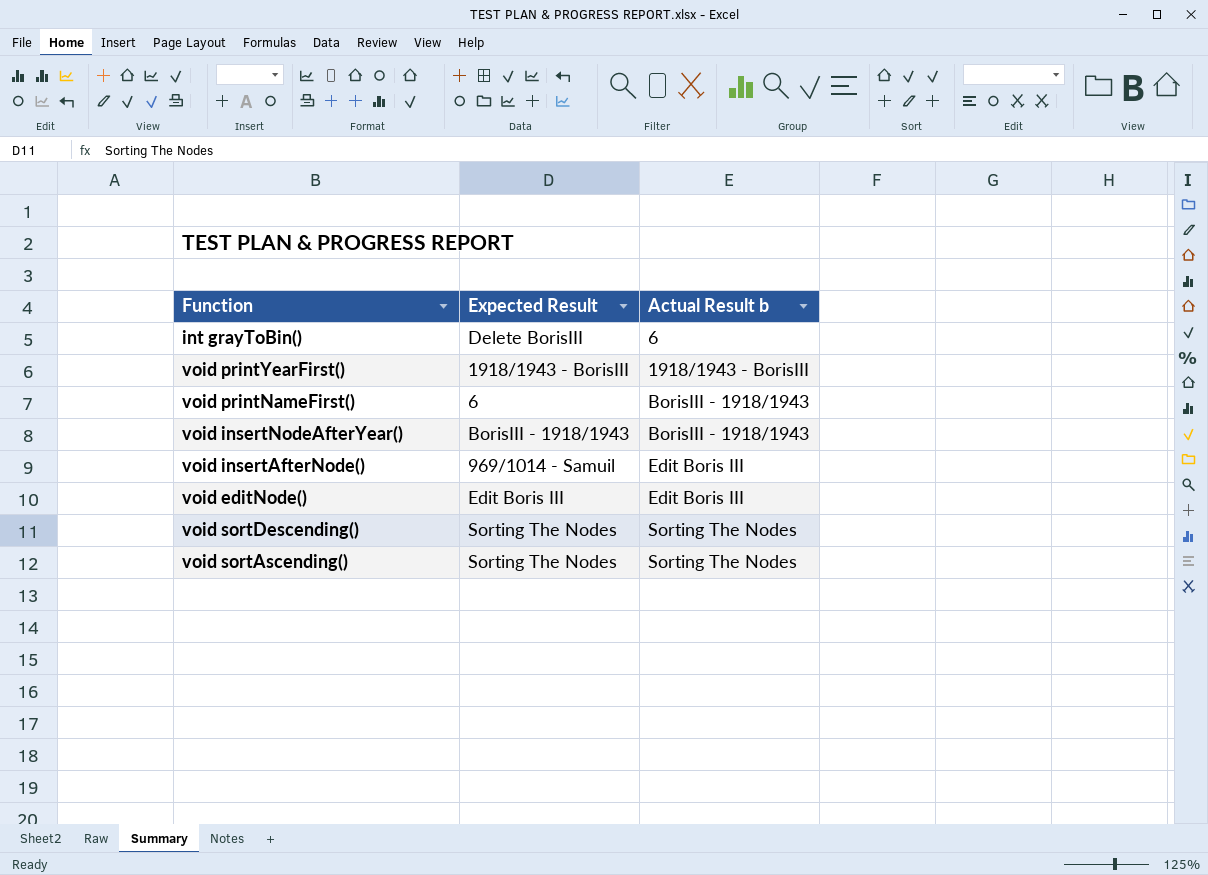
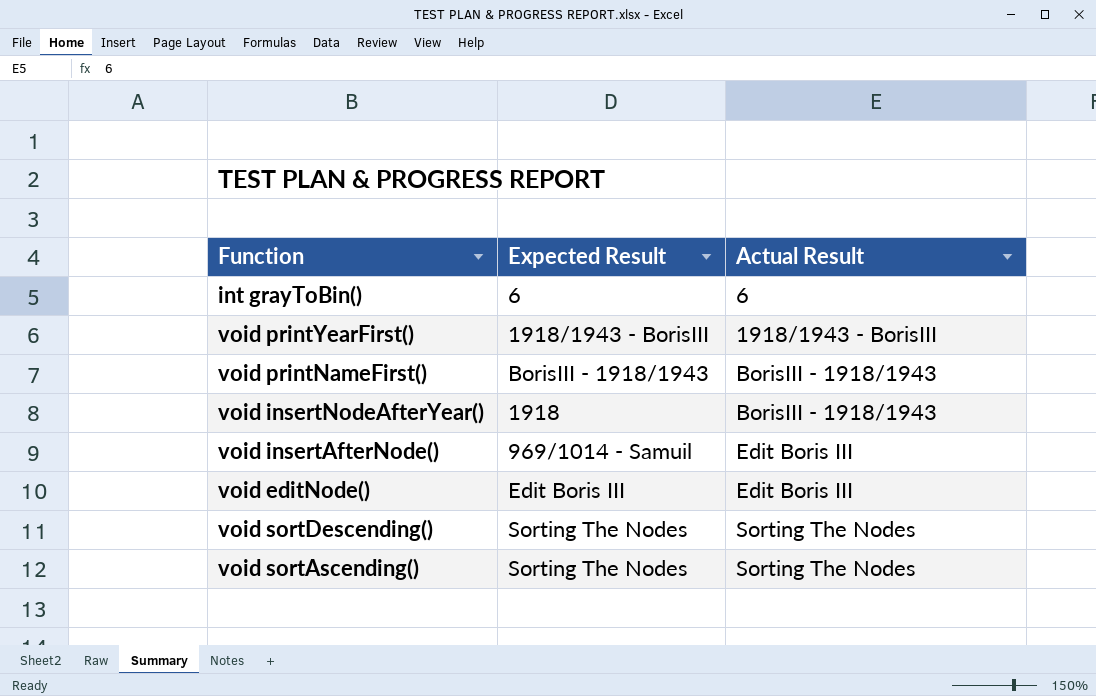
column name: Actual Result b -> Actual Result
int grayToBin() | Expected Result: Delete BorisIII -> 6
void printNameFirst() | Expected Result: 6 -> BorisIII - 1918/1943
void insertNodeAfterYear() | Expected Result: BorisIII - 1918/1943 -> 1918

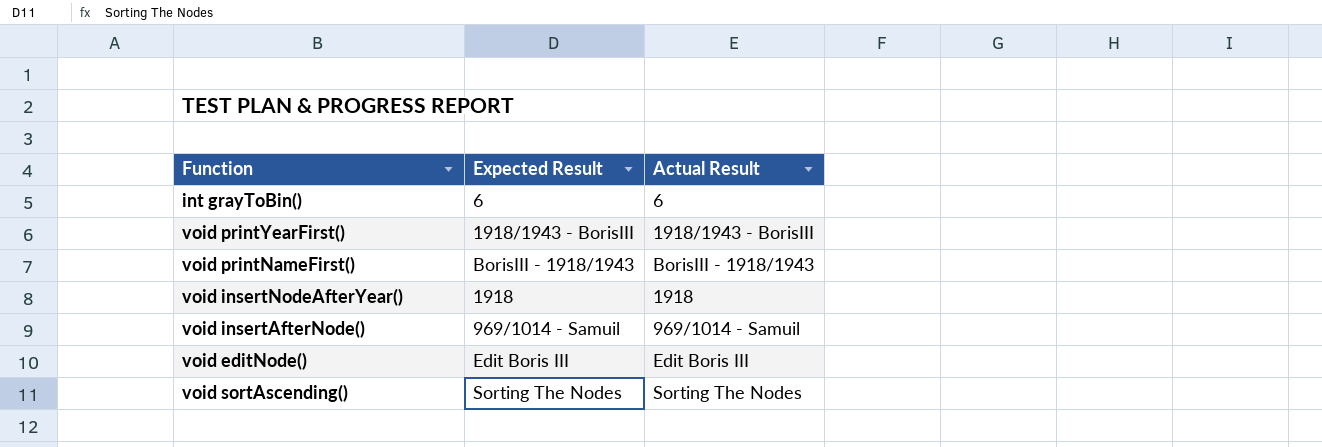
row void sortDescending(): Sorting The Nodes | Sorting The Nodes -> none
void insertNodeAfterYear() | Actual Result: BorisIII - 1918/1943 -> 1918
void insertAfterNode() | Actual Result: Edit Boris III -> 969/1014 - Samuil

